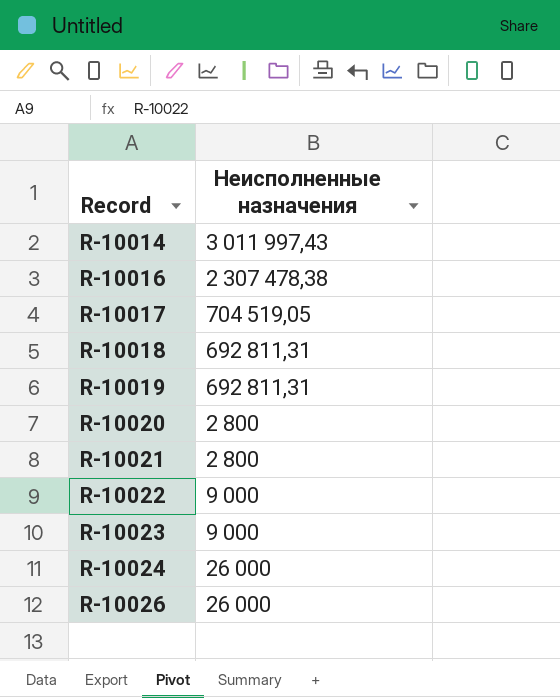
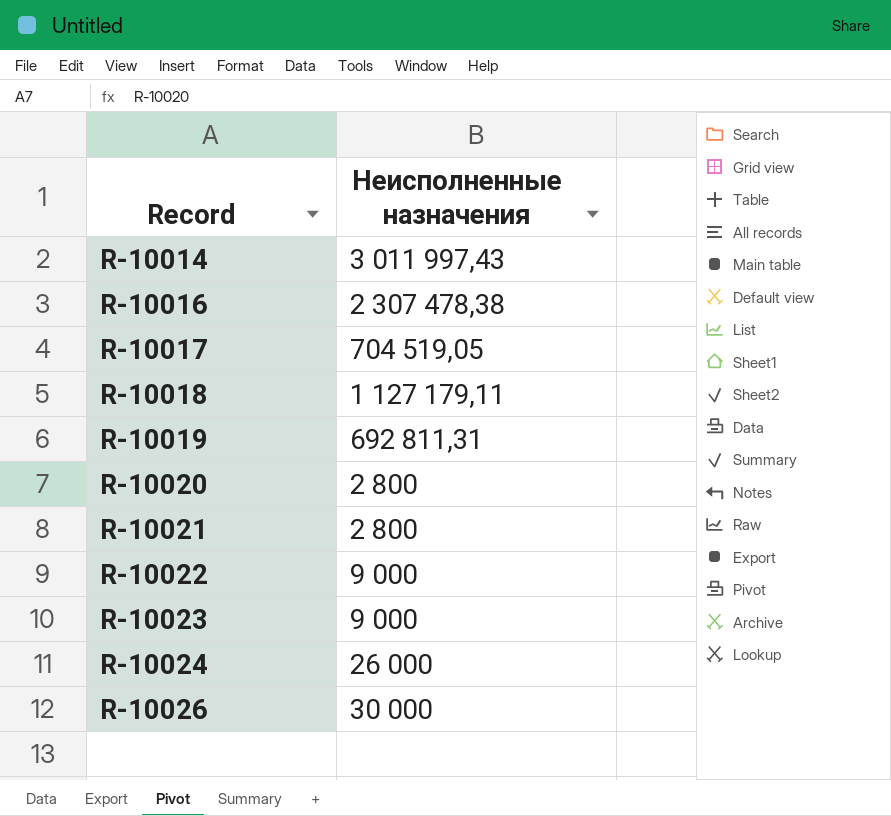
R-10018 | Неисполненные назначения: 692 811,31 -> 1 127 179,11
R-10026 | Неисполненные назначения: 26 000 -> 30 000

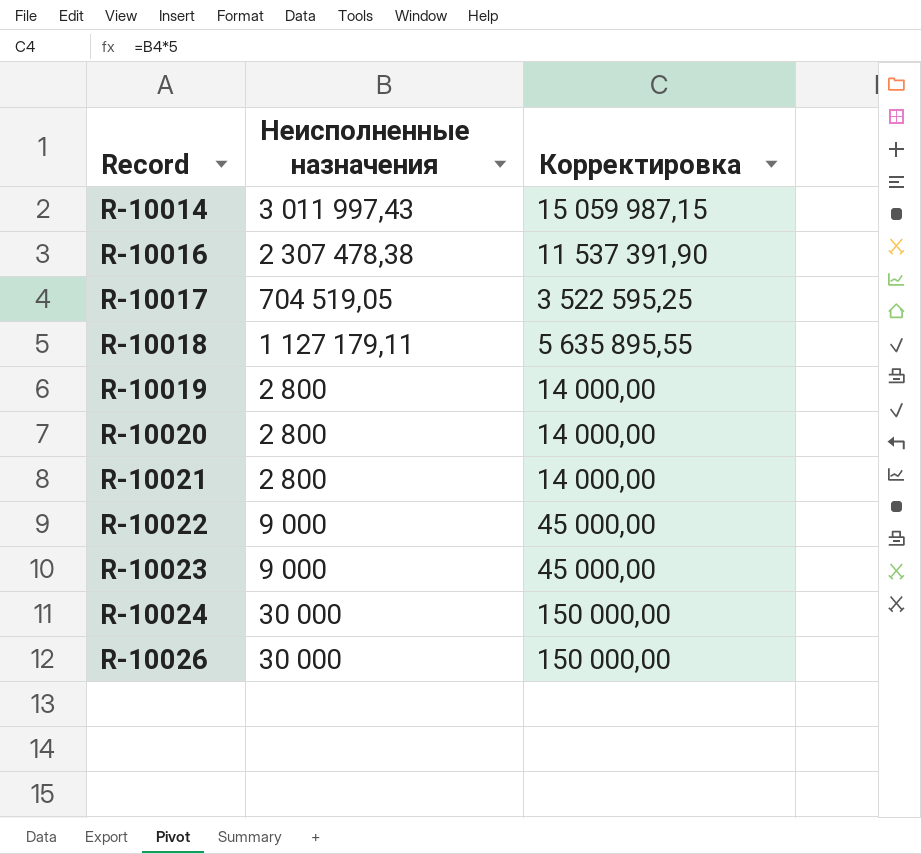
column Корректировка | formula: none -> [Неисполненные назначения] * 5
R-10019 | Неисполненные назначения: 692 811,31 -> 2 800
R-10024 | Неисполненные назначения: 26 000 -> 30 000

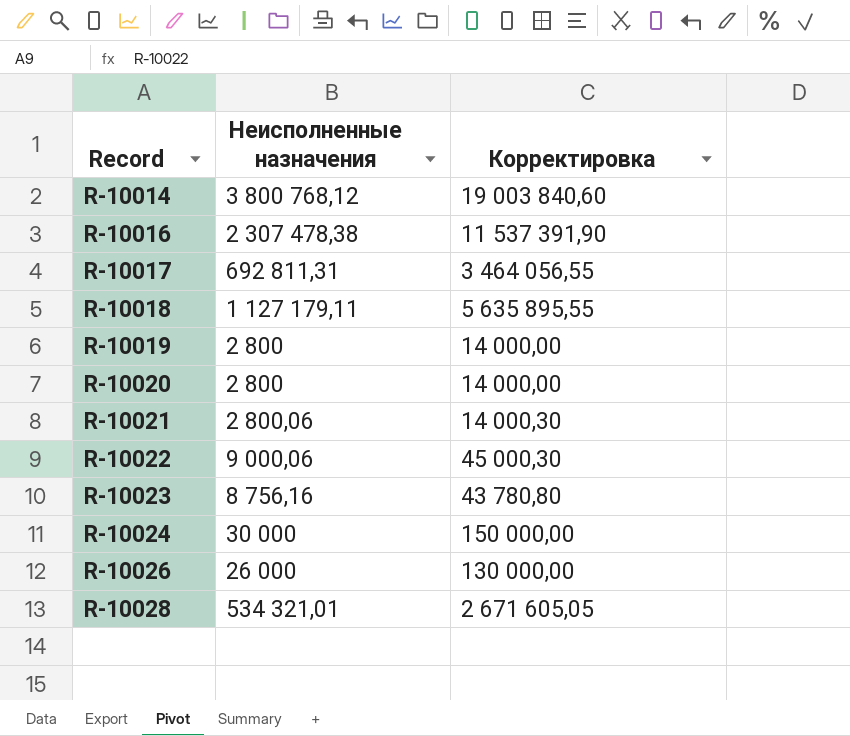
R-10014 | Неисполненные назначения: 3 011 997,43 -> 3 800 768,12
R-10014 | Корректировка: 15 059 987,15 -> 19 003 840,60
R-10017 | Неисполненные назначения: 704 519,05 -> 692 811,31
R-10017 | Корректировка: 3 522 595,25 -> 3 464 056,55
R-10021 | Неисполненные назначения: 2 800 -> 2 800,06
R-10021 | Корректировка: 14 000,00 -> 14 000,30
R-10022 | Неисполненные назначения: 9 000 -> 9 000,06
R-10022 | Корректировка: 45 000,00 -> 45 000,30
R-10023 | Неисполненные назначения: 9 000 -> 8 756,16
R-10023 | Корректировка: 45 000,00 -> 43 780,80
R-10026 | Неисполненные назначения: 30 000 -> 26 000
R-10026 | Корректировка: 150 000,00 -> 130 000,00
row R-10028: none -> 534 321,01 | 2 671 605,05

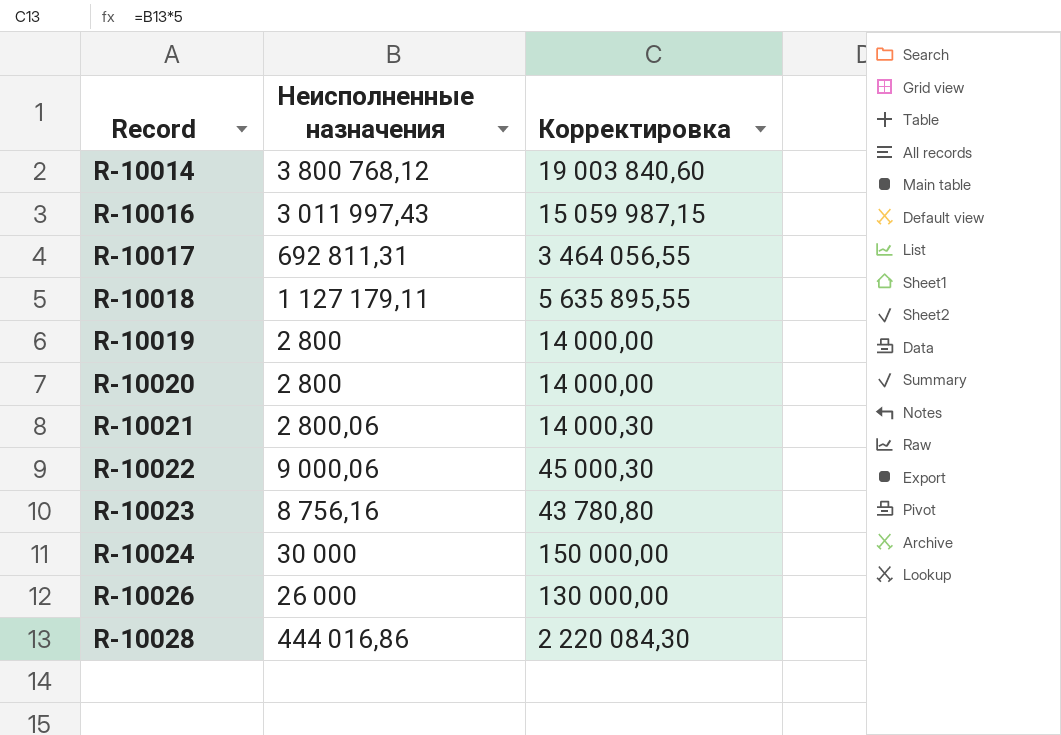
R-10016 | Неисполненные назначения: 2 307 478,38 -> 3 011 997,43
R-10016 | Корректировка: 11 537 391,90 -> 15 059 987,15
R-10028 | Неисполненные назначения: 534 321,01 -> 444 016,86
R-10028 | Корректировка: 2 671 605,05 -> 2 220 084,30

